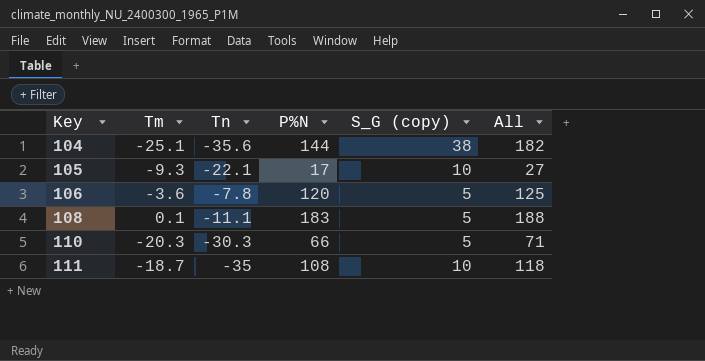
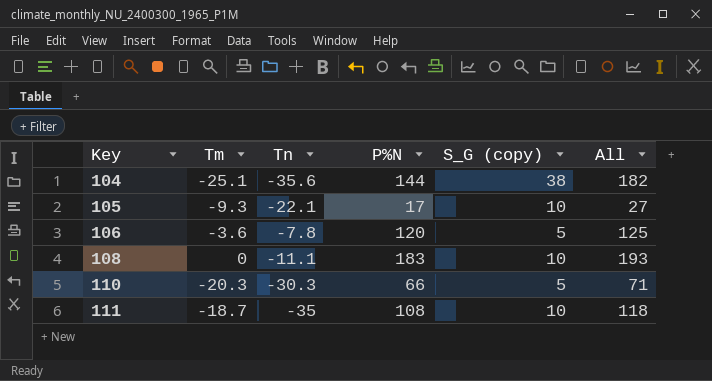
108 | Tm: 0.1 -> 0
108 | S_G (copy): 5 -> 10
108 | All: 188 -> 193

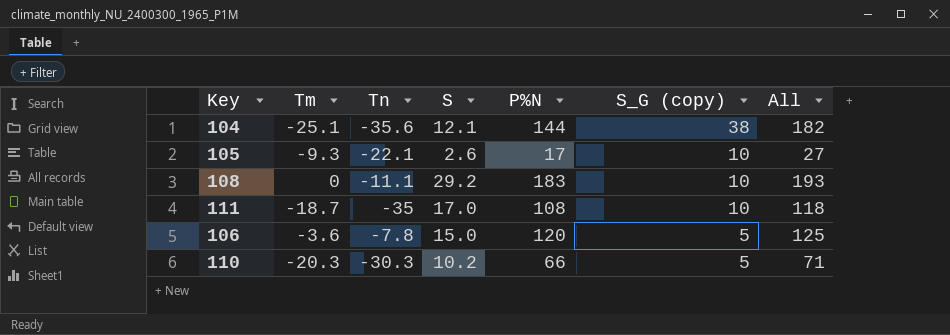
row order: Key ascending -> S_G (copy) descending
column S | position: none -> 4

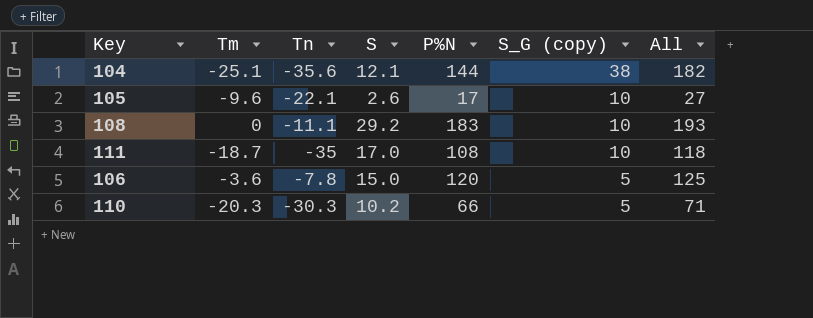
105 | Tm: -9.3 -> -9.6

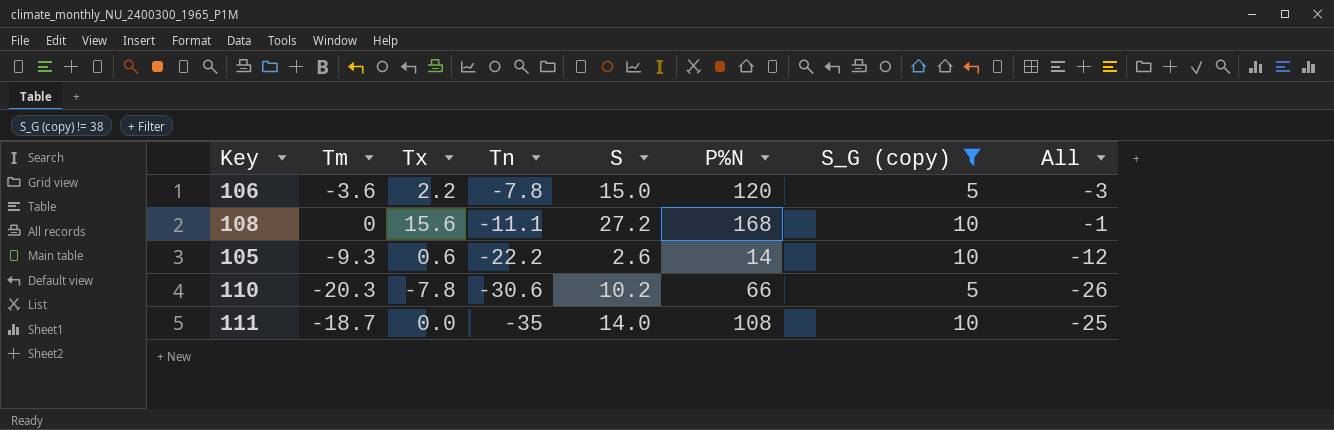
filter: none -> S_G (copy) != 38
row order: S_G (copy) descending -> Tn descending
column Tx | position: none -> 3
column All | formula: [P%N] + [S_G (copy)] -> [Tn] + [S_G (copy)]
108 | S: 29.2 -> 27.2
108 | P%N: 183 -> 168
105 | Tm: -9.6 -> -9.3
105 | Tn: -22.1 -> -22.2
105 | P%N: 17 -> 14
110 | Tn: -30.3 -> -30.6
111 | S: 17.0 -> 14.0

